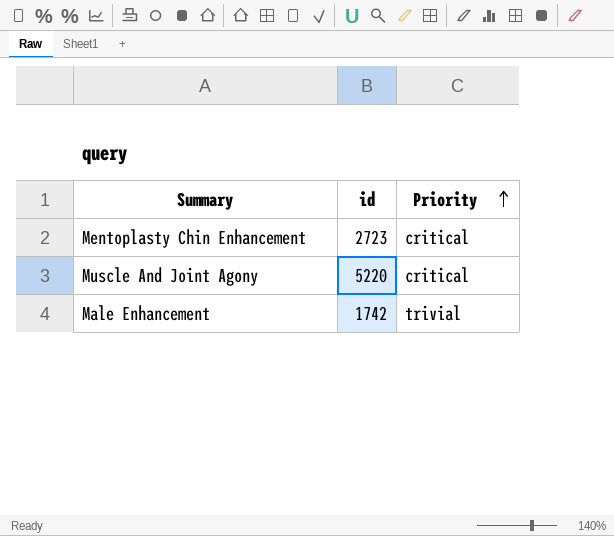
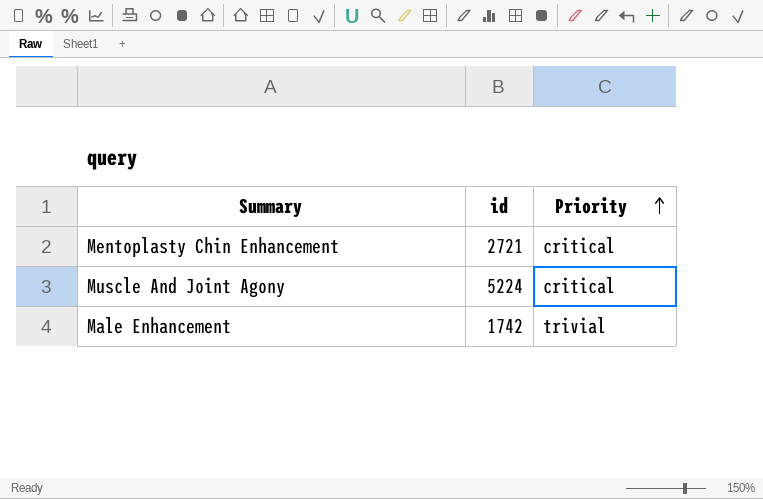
Mentoplasty Chin Enhancement | id: 2723 -> 2721
Muscle And Joint Agony | id: 5220 -> 5224

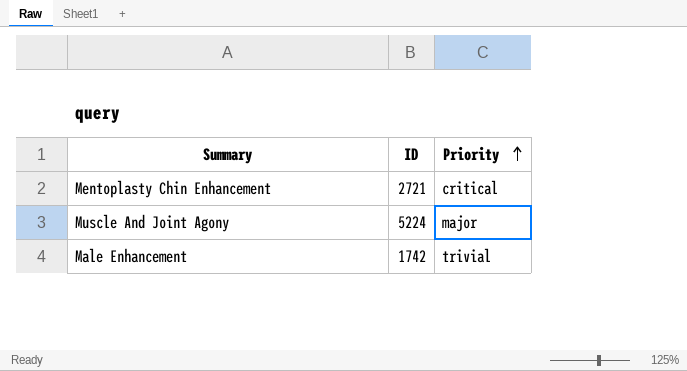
column name: id -> ID
Muscle And Joint Agony | Priority: critical -> major

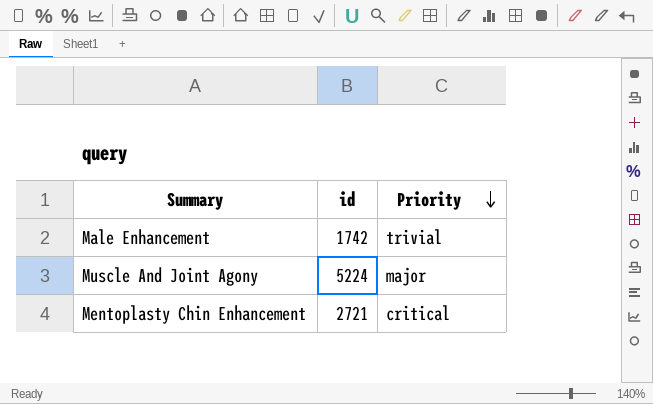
row order: Priority ascending -> Priority descending
column name: ID -> id

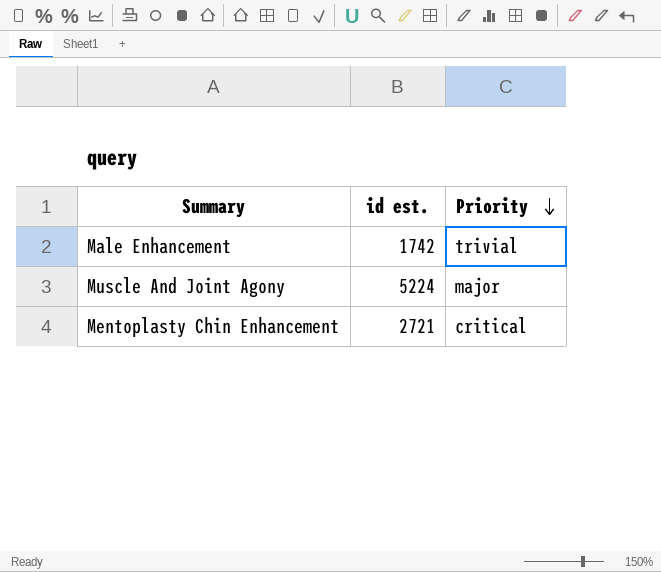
column name: id -> id est.

